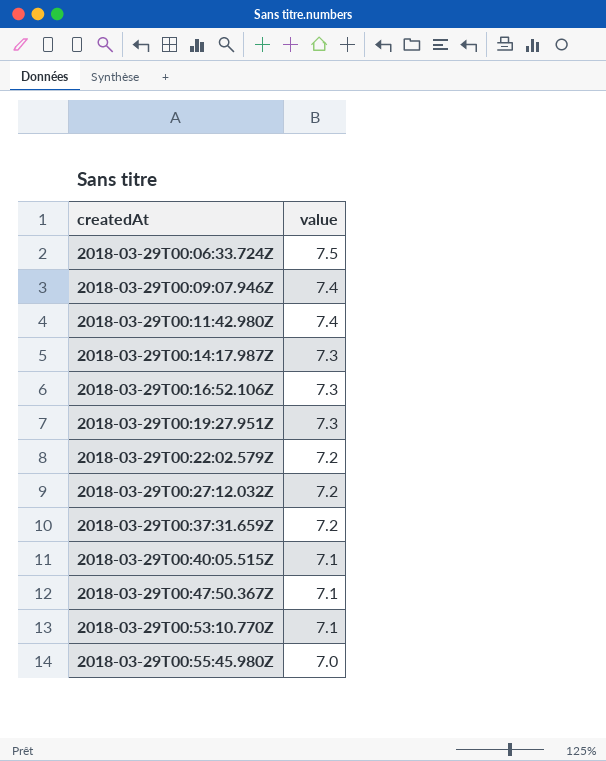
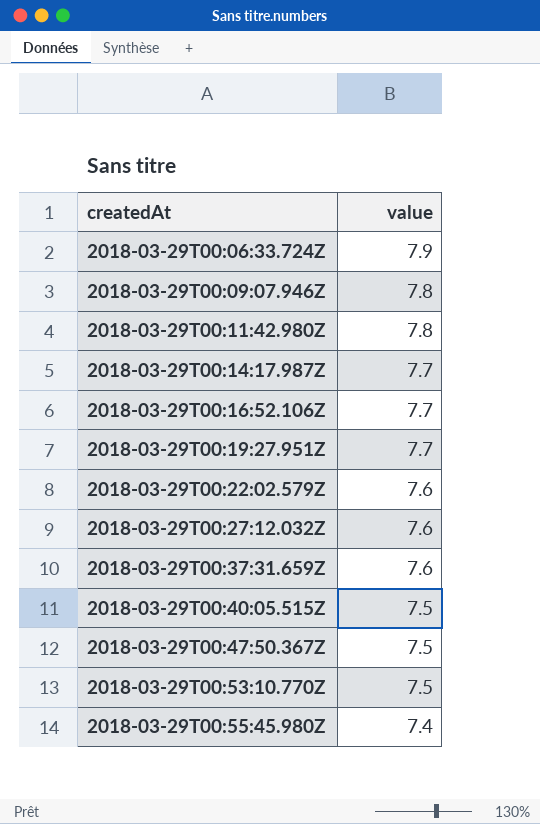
2018-03-29T00:06:33.724Z | value: 7.5 -> 7.9
2018-03-29T00:09:07.946Z | value: 7.4 -> 7.8
2018-03-29T00:11:42.980Z | value: 7.4 -> 7.8
2018-03-29T00:14:17.987Z | value: 7.3 -> 7.7
2018-03-29T00:16:52.106Z | value: 7.3 -> 7.7
2018-03-29T00:19:27.951Z | value: 7.3 -> 7.7
2018-03-29T00:22:02.579Z | value: 7.2 -> 7.6
2018-03-29T00:27:12.032Z | value: 7.2 -> 7.6
2018-03-29T00:37:31.659Z | value: 7.2 -> 7.6
2018-03-29T00:40:05.515Z | value: 7.1 -> 7.5
2018-03-29T00:47:50.367Z | value: 7.1 -> 7.5
2018-03-29T00:53:10.770Z | value: 7.1 -> 7.5
2018-03-29T00:55:45.980Z | value: 7.0 -> 7.4

